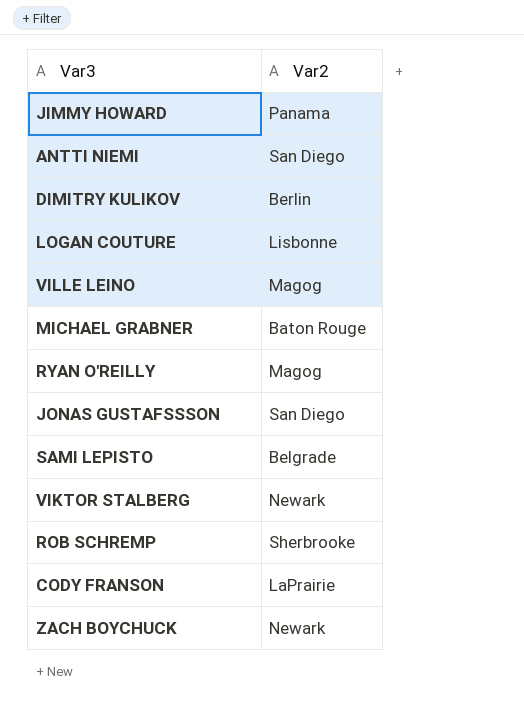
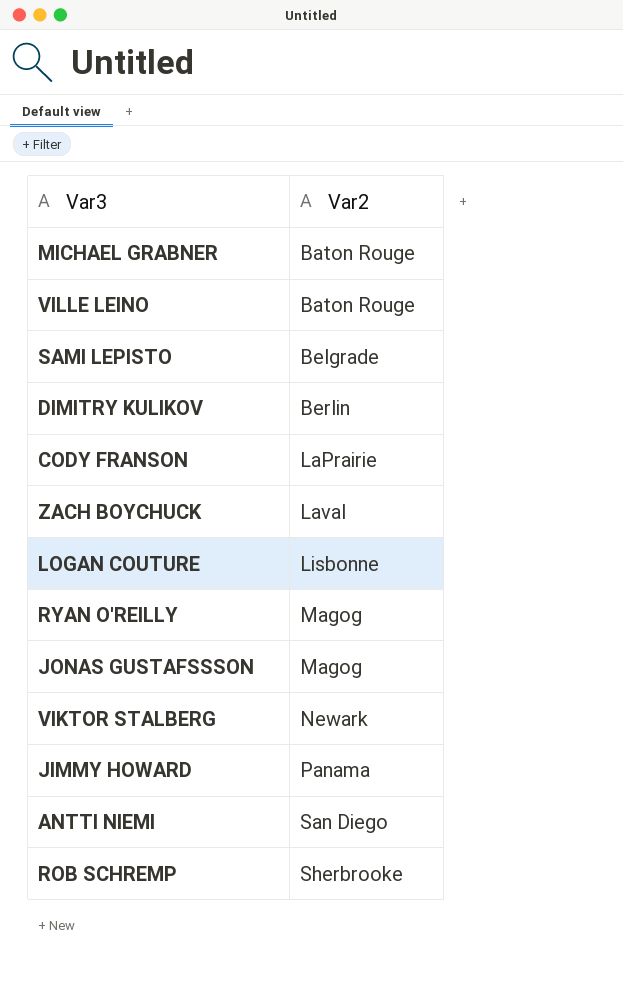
row order: none -> Var2 ascending
VILLE LEINO | Var2: Magog -> Baton Rouge
ZACH BOYCHUCK | Var2: Newark -> Laval
JONAS GUSTAFSSSON | Var2: San Diego -> Magog

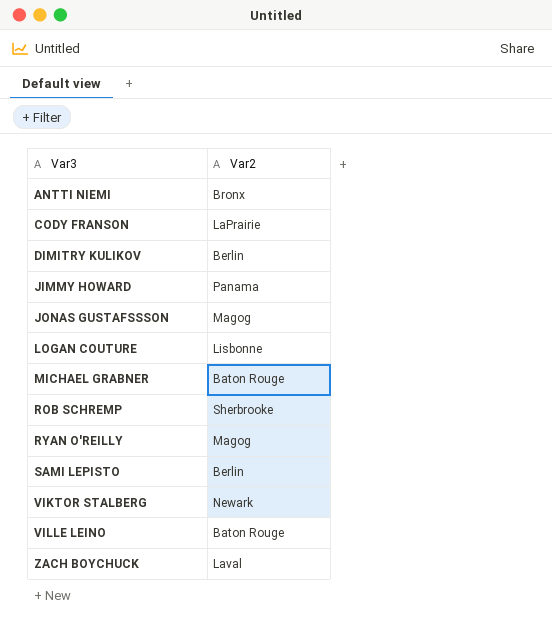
row order: Var2 ascending -> Var3 ascending
ANTTI NIEMI | Var2: San Diego -> Bronx
SAMI LEPISTO | Var2: Belgrade -> Berlin

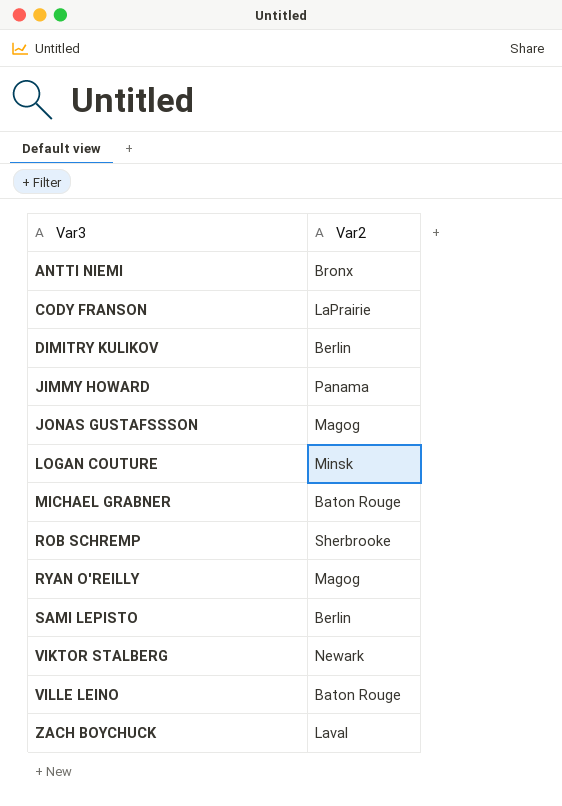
LOGAN COUTURE | Var2: Lisbonne -> Minsk

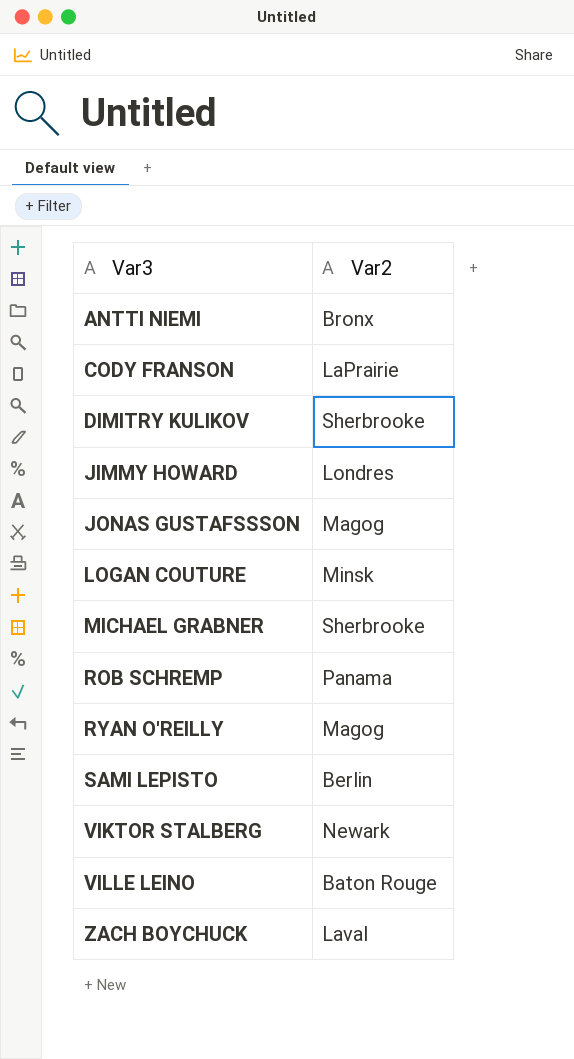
DIMITRY KULIKOV | Var2: Berlin -> Sherbrooke
JIMMY HOWARD | Var2: Panama -> Londres
MICHAEL GRABNER | Var2: Baton Rouge -> Sherbrooke
ROB SCHREMP | Var2: Sherbrooke -> Panama

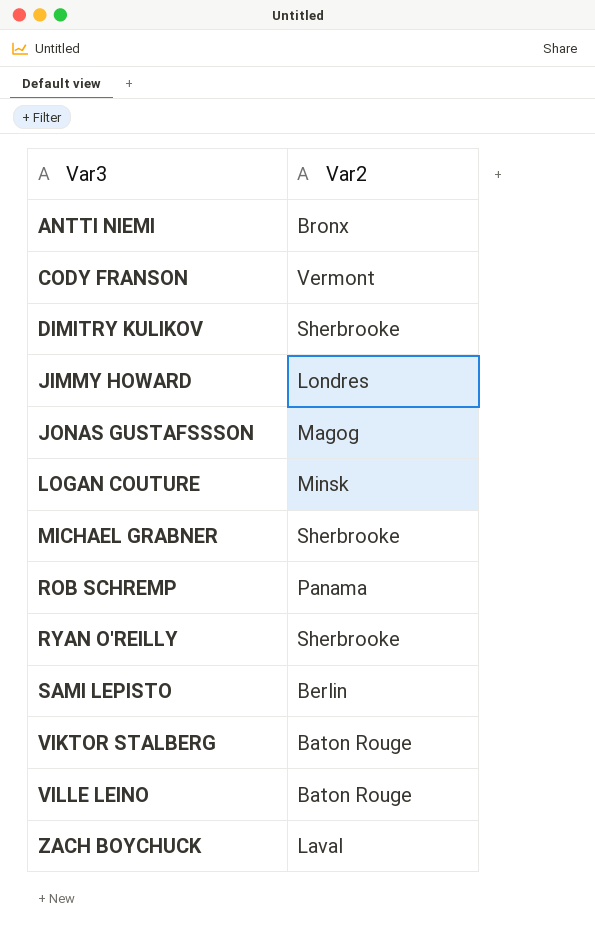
CODY FRANSON | Var2: LaPrairie -> Vermont
RYAN O'REILLY | Var2: Magog -> Sherbrooke
VIKTOR STALBERG | Var2: Newark -> Baton Rouge

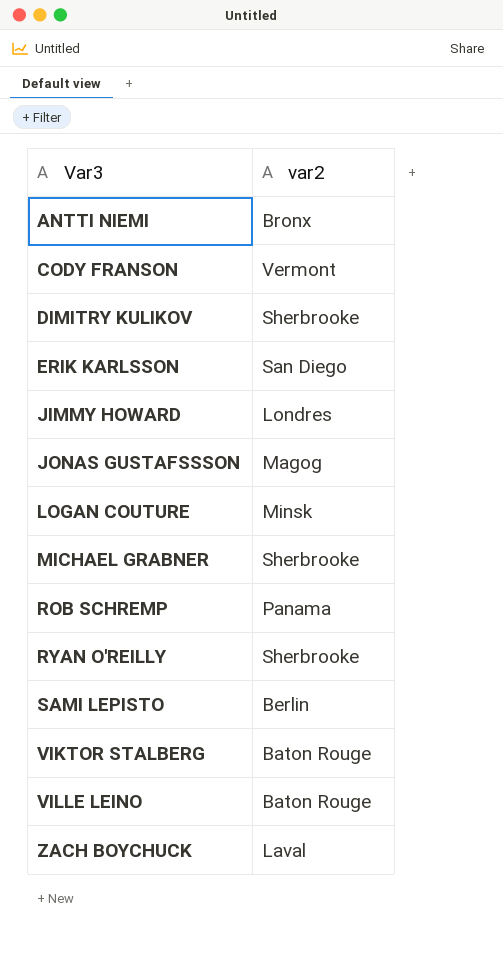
column name: Var2 -> var2
row ERIK KARLSSON: none -> San Diego

